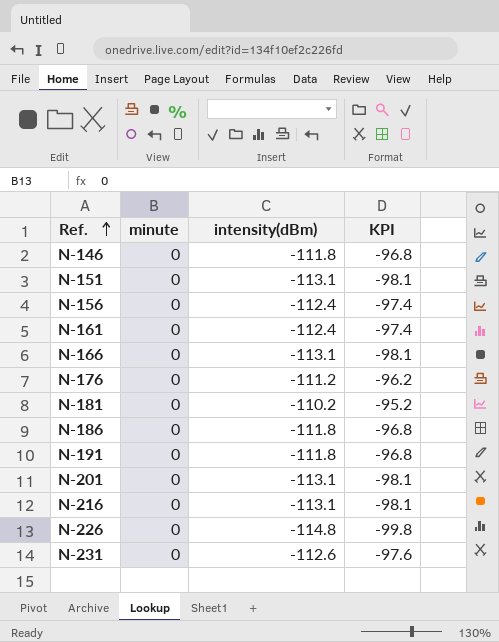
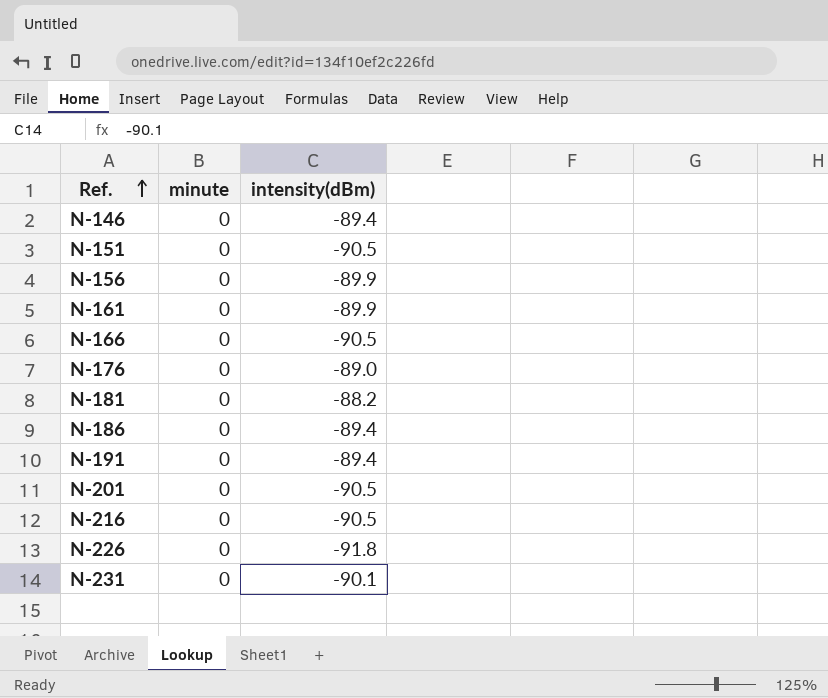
column KPI | formula: [intensity(dBm)] + 15 -> none
N-146 | intensity(dBm): -111.8 -> -89.4
N-151 | intensity(dBm): -113.1 -> -90.5
N-156 | intensity(dBm): -112.4 -> -89.9
N-161 | intensity(dBm): -112.4 -> -89.9
N-166 | intensity(dBm): -113.1 -> -90.5
N-176 | intensity(dBm): -111.2 -> -89.0
N-181 | intensity(dBm): -110.2 -> -88.2
N-186 | intensity(dBm): -111.8 -> -89.4
N-191 | intensity(dBm): -111.8 -> -89.4
N-201 | intensity(dBm): -113.1 -> -90.5
N-216 | intensity(dBm): -113.1 -> -90.5
N-226 | intensity(dBm): -114.8 -> -91.8
N-231 | intensity(dBm): -112.6 -> -90.1

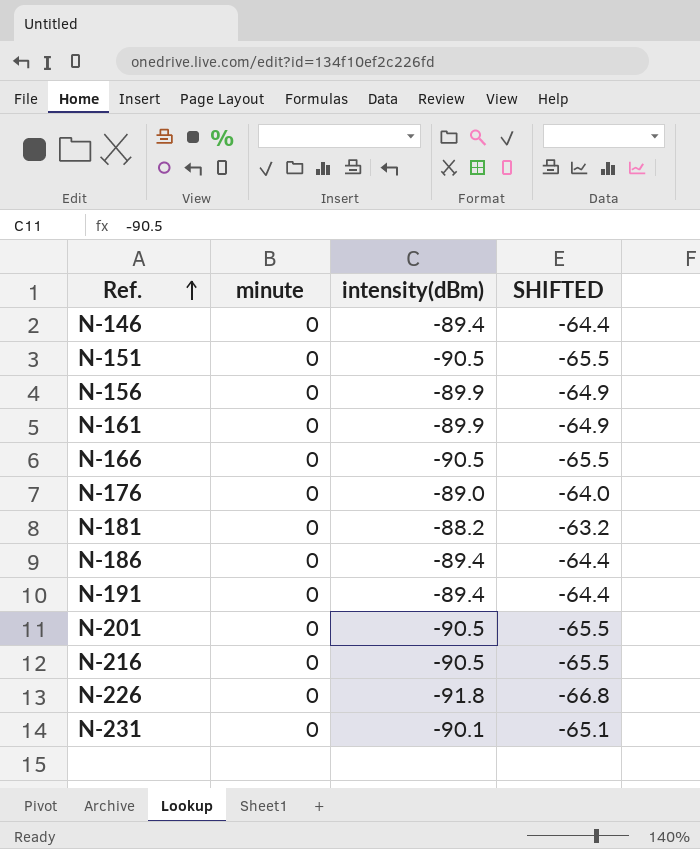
column SHIFTED | formula: none -> [intensity(dBm)] + 25

